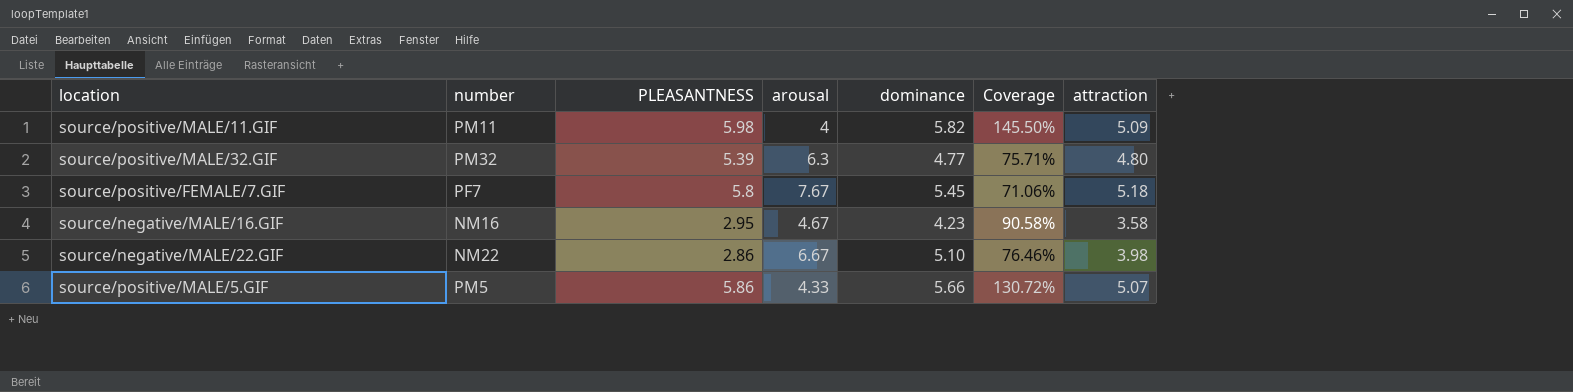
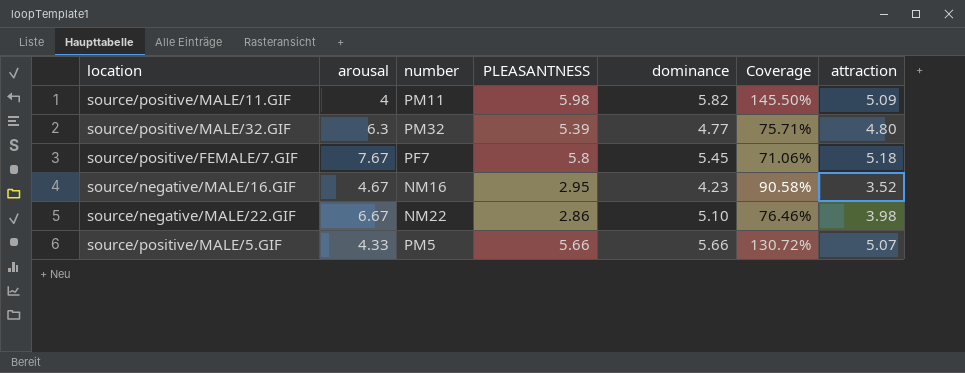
column arousal | position: 4 -> 2
source/negative/MALE/16.GIF | attraction: 3.58 -> 3.52
source/positive/MALE/5.GIF | PLEASANTNESS: 5.86 -> 5.66

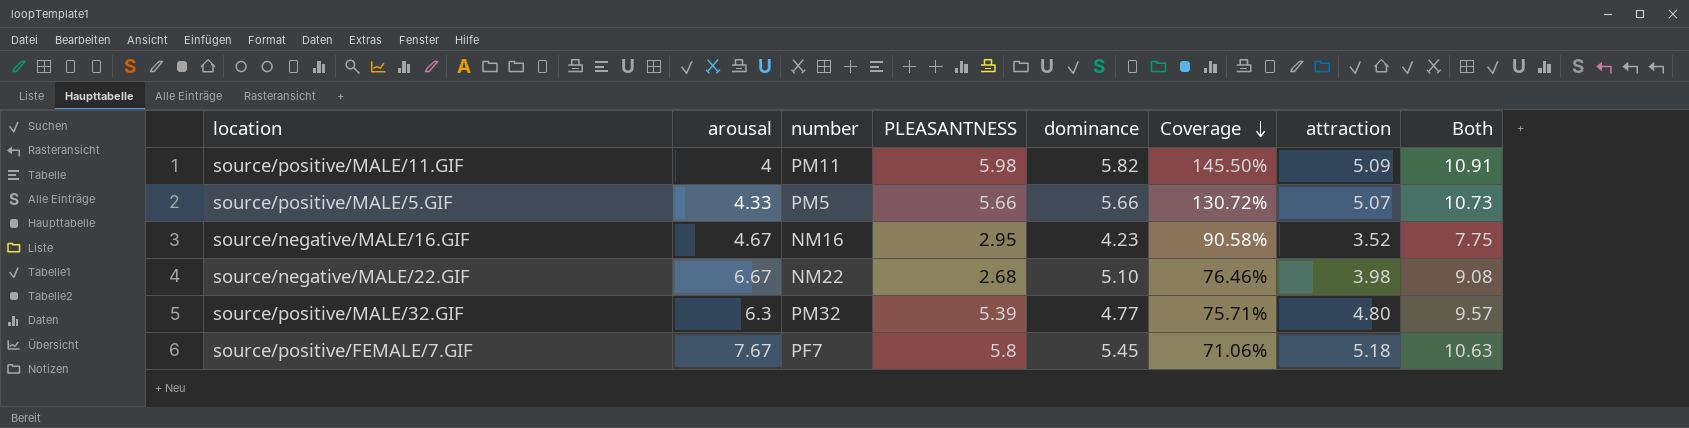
row order: none -> Coverage descending
column Both | formula: none -> [dominance] + [attraction]
source/negative/MALE/22.GIF | PLEASANTNESS: 2.86 -> 2.68

